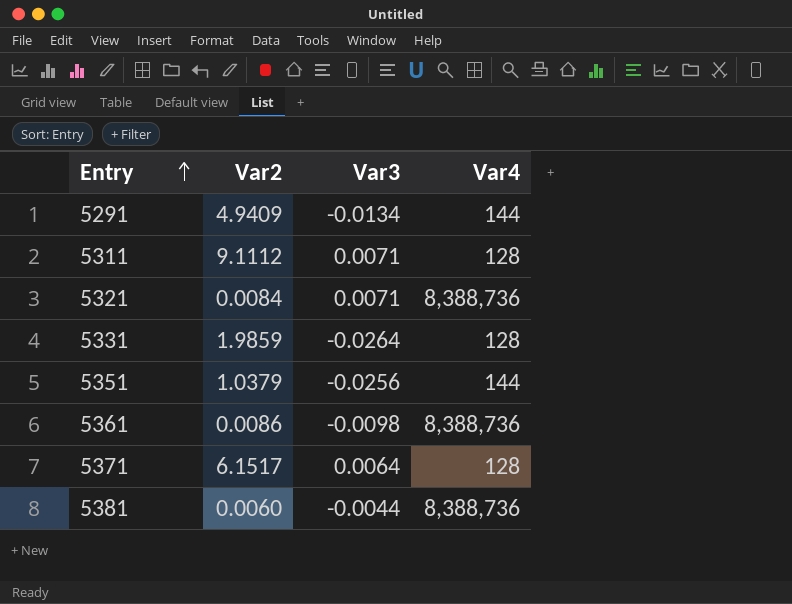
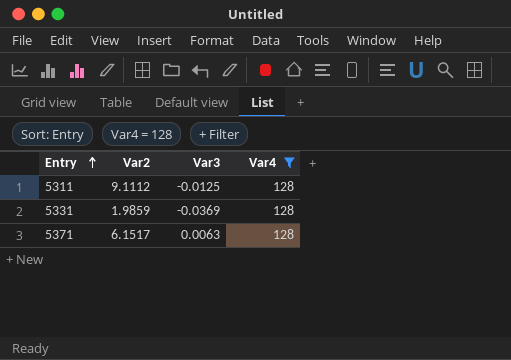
filter: none -> Var4 = 128
5311 | Var3: 0.0071 -> -0.0125
5331 | Var3: -0.0264 -> -0.0369
5371 | Var3: 0.0064 -> 0.0063

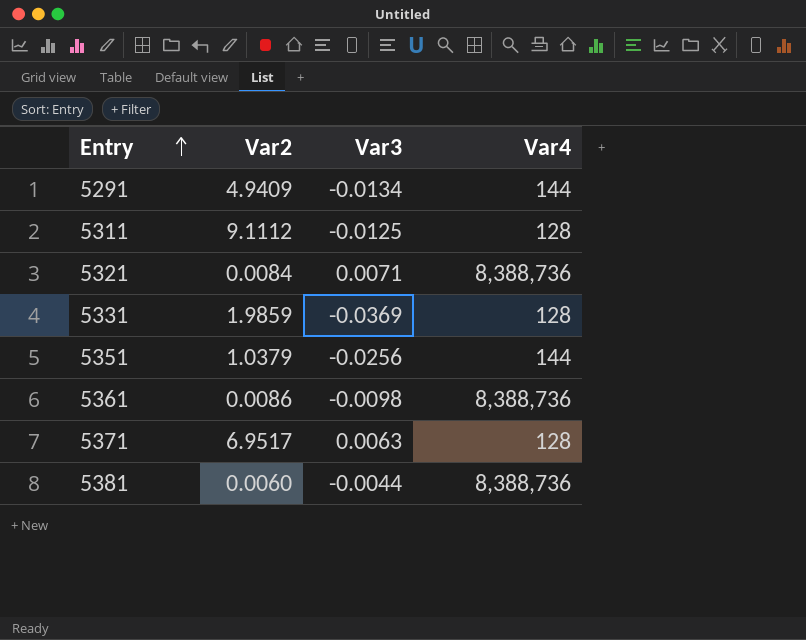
filter: Var4 = 128 -> none
5371 | Var2: 6.1517 -> 6.9517

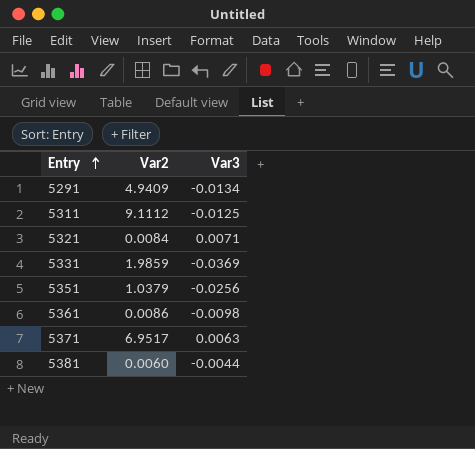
column Var4 | position: 4 -> none

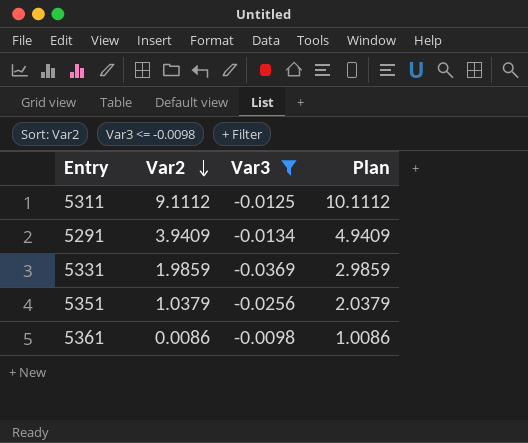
filter: none -> Var3 <= -0.0098
row order: Entry ascending -> Var2 descending
column Plan | formula: none -> [Var2] + 1
5291 | Var2: 4.9409 -> 3.9409

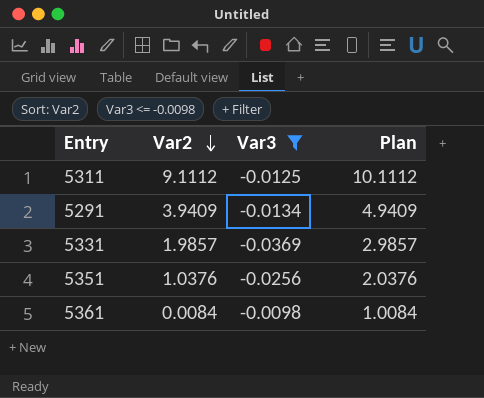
5331 | Var2: 1.9859 -> 1.9857
5331 | Plan: 2.9859 -> 2.9857
5351 | Var2: 1.0379 -> 1.0376
5351 | Plan: 2.0379 -> 2.0376
5361 | Var2: 0.0086 -> 0.0084
5361 | Plan: 1.0086 -> 1.0084

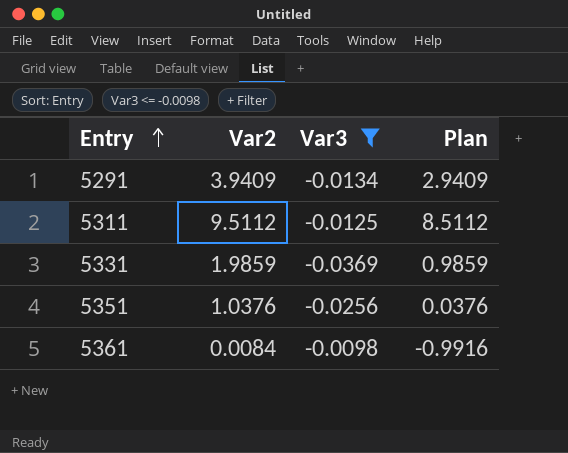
row order: Var2 descending -> Entry ascending
column Plan | formula: [Var2] + 1 -> [Var2] - 1
5311 | Var2: 9.1112 -> 9.5112
5331 | Var2: 1.9857 -> 1.9859

